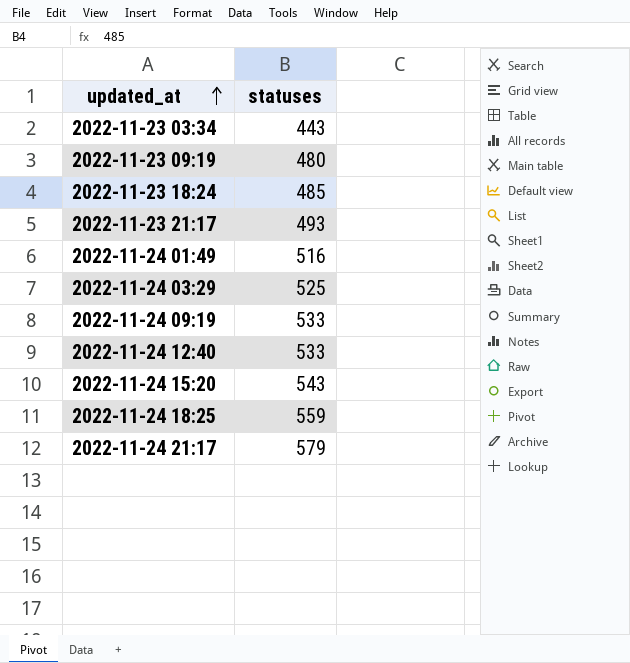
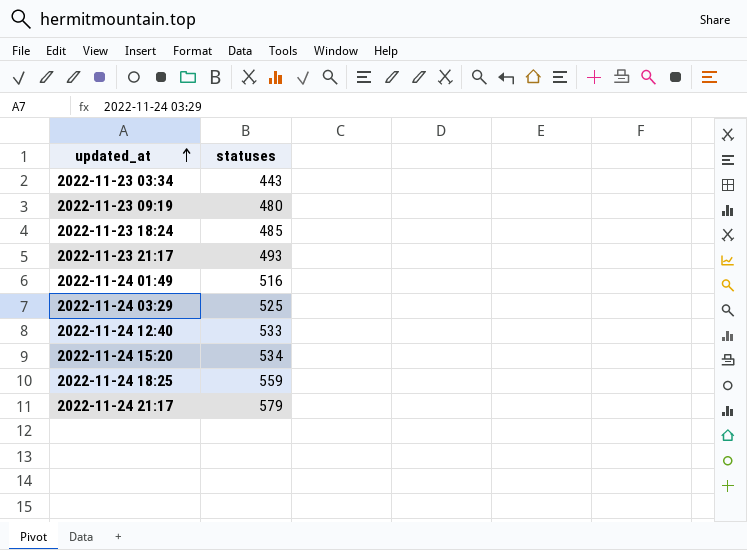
row 2022-11-24 09:19: 533 -> none
2022-11-24 15:20 | statuses: 543 -> 534

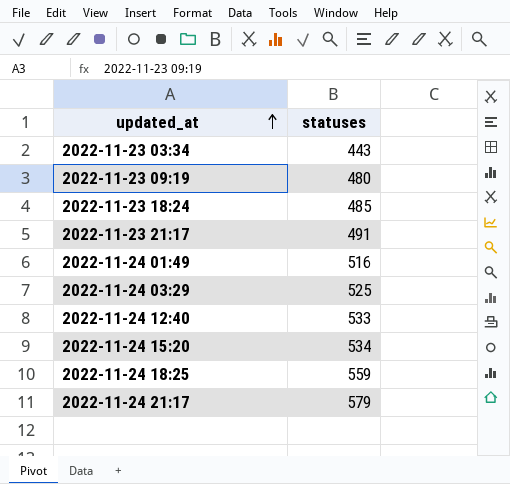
2022-11-23 21:17 | statuses: 493 -> 491

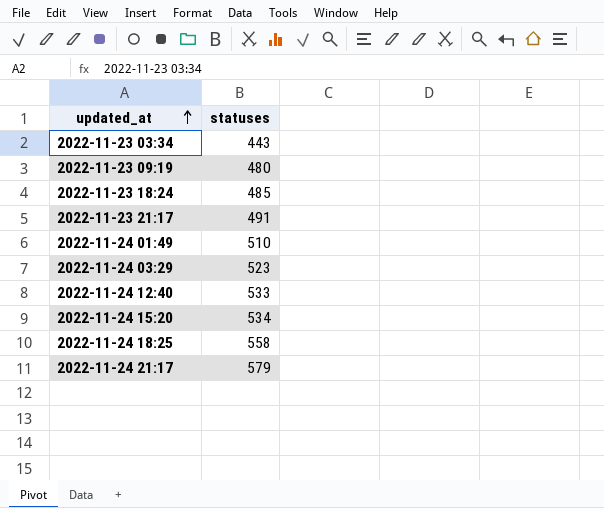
2022-11-24 01:49 | statuses: 516 -> 510
2022-11-24 03:29 | statuses: 525 -> 523
2022-11-24 18:25 | statuses: 559 -> 558

